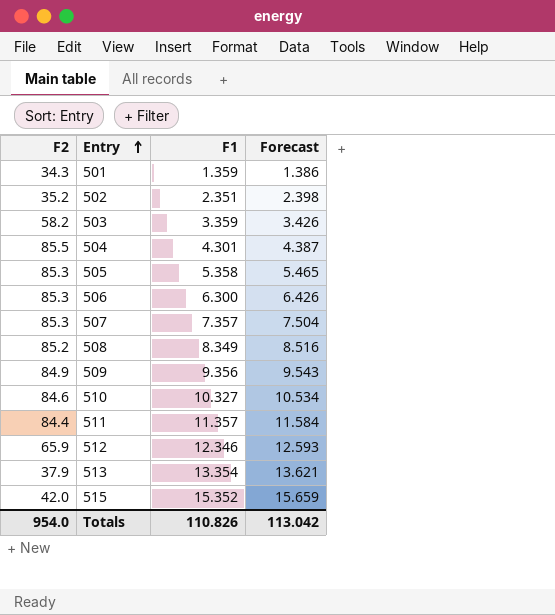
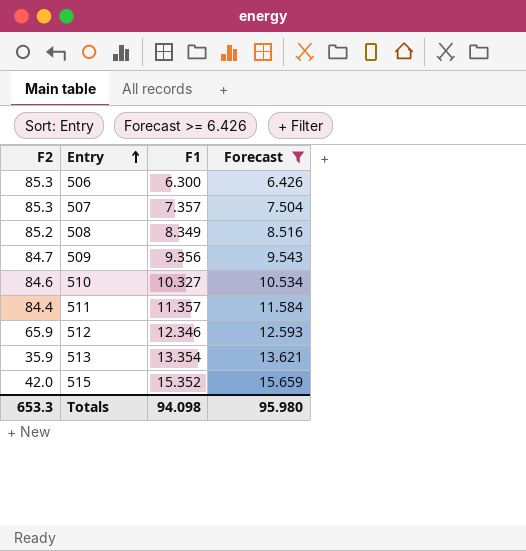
filter: none -> Forecast >= 6.426
509 | F2: 84.9 -> 84.7
513 | F2: 37.9 -> 35.9
Totals | F2: 954.0 -> 653.3
Totals | F1: 110.826 -> 94.098
Totals | Forecast: 113.042 -> 95.980

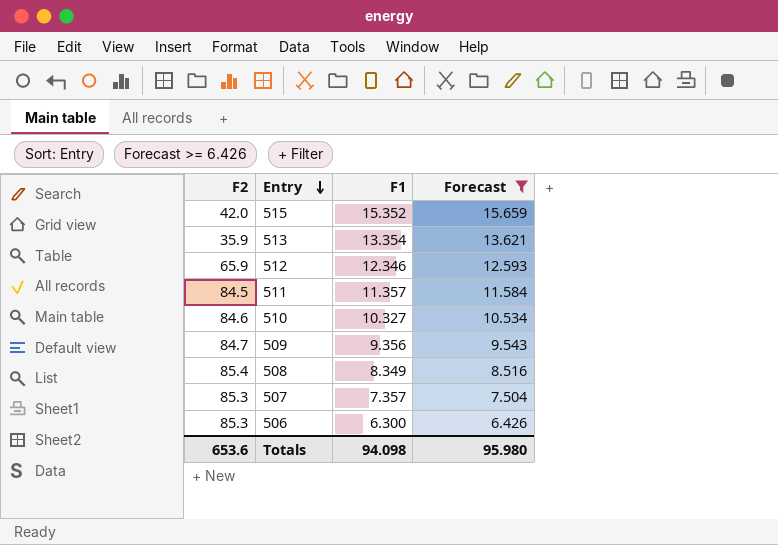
row order: Entry ascending -> Entry descending
511 | F2: 84.4 -> 84.5
508 | F2: 85.2 -> 85.4
Totals | F2: 653.3 -> 653.6

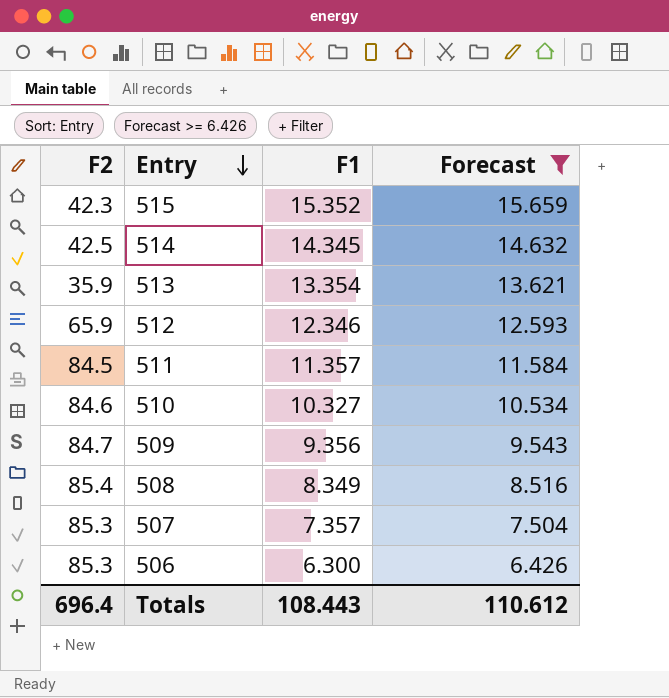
515 | F2: 42.0 -> 42.3
row 514: none -> 42.5 | 14.345 | 14.632
Totals | F2: 653.6 -> 696.4
Totals | F1: 94.098 -> 108.443
Totals | Forecast: 95.980 -> 110.612

